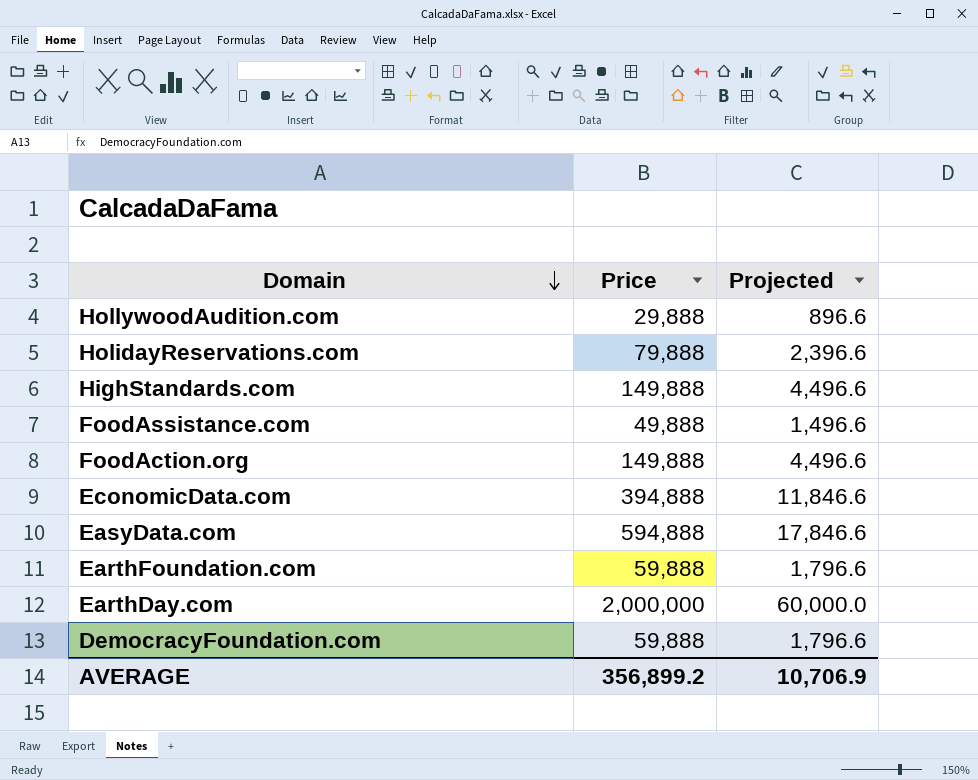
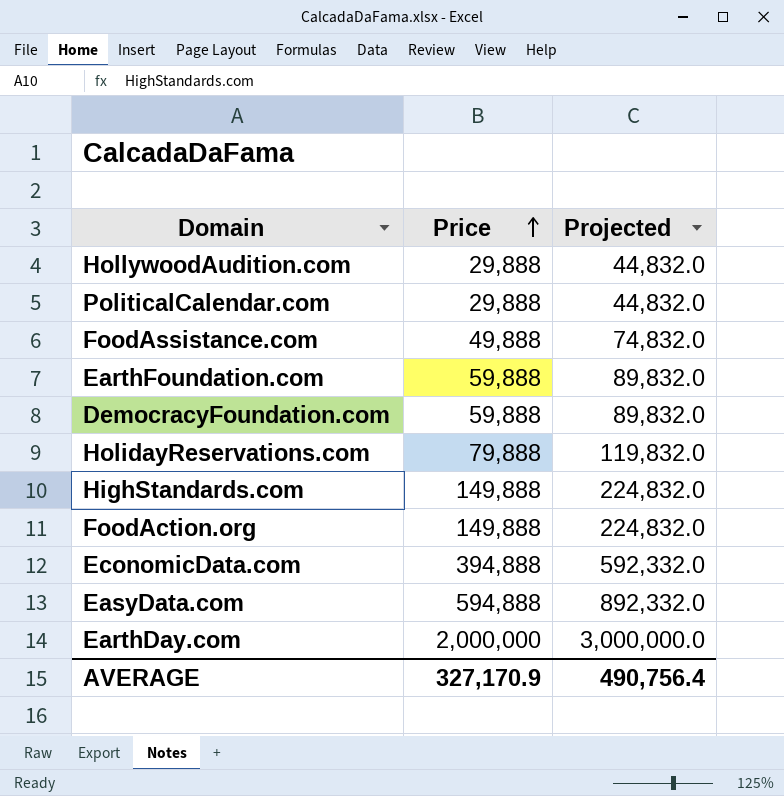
row order: Domain descending -> Price ascending
column Projected | formula: [Price] * 0.03 -> [Price] * 1.5
row PoliticalCalendar.com: none -> 29,888 | 44,832.0
AVERAGE | Price: 356,899.2 -> 327,170.9
AVERAGE | Projected: 10,706.9 -> 490,756.4

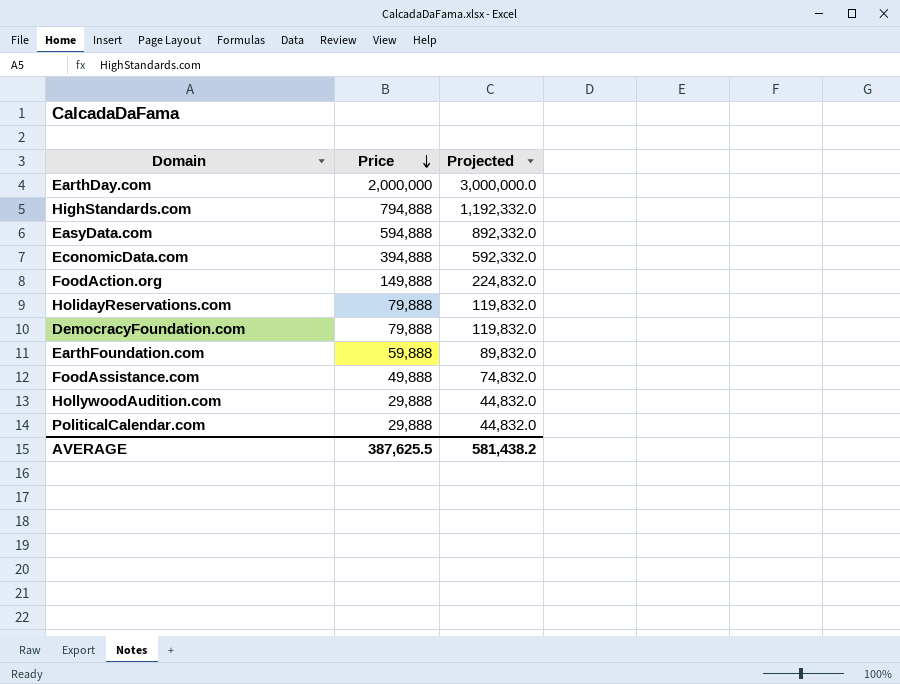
row order: Price ascending -> Price descending
HighStandards.com | Price: 149,888 -> 794,888
HighStandards.com | Projected: 224,832.0 -> 1,192,332.0
DemocracyFoundation.com | Price: 59,888 -> 79,888
DemocracyFoundation.com | Projected: 89,832.0 -> 119,832.0
AVERAGE | Price: 327,170.9 -> 387,625.5
AVERAGE | Projected: 490,756.4 -> 581,438.2

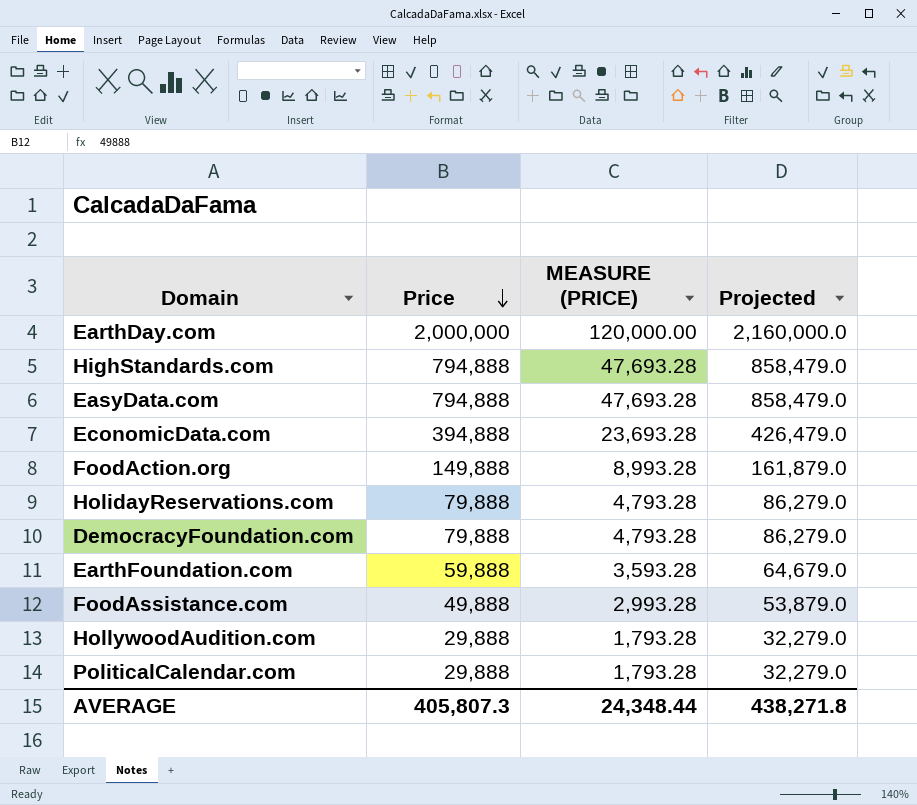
column MEASURE (PRICE) | formula: none -> [Price] * 0.06
column Projected | formula: [Price] * 1.5 -> [Price] * 1.08
EasyData.com | Price: 594,888 -> 794,888
AVERAGE | Price: 387,625.5 -> 405,807.3
AVERAGE | Projected: 581,438.2 -> 438,271.8

